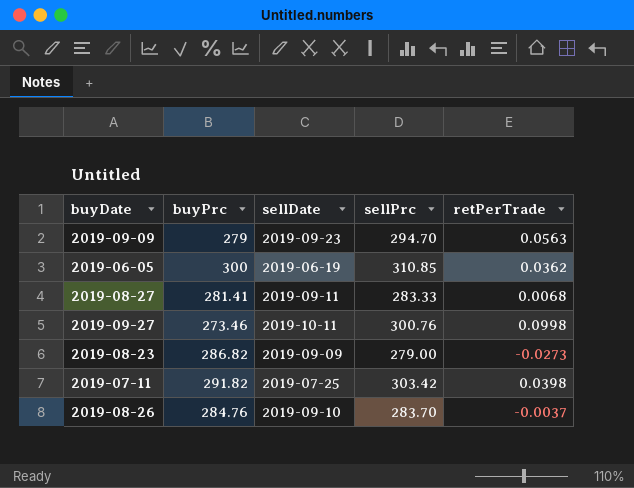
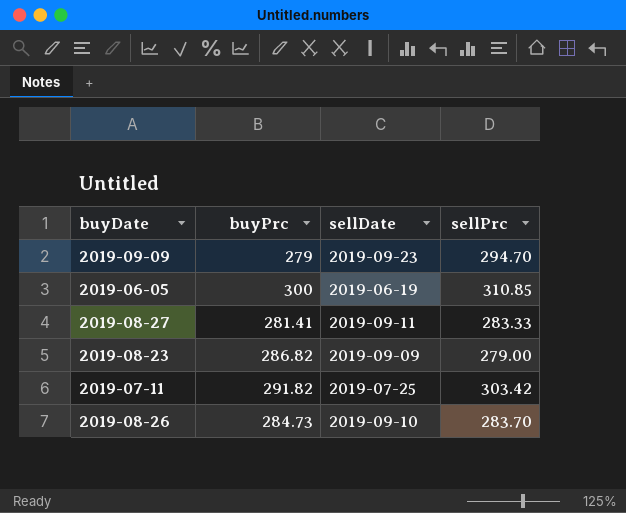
column retPerTrade | formula: ([sellPrc] - [buyPrc]) / [buyPrc] -> none
row 2019-09-27: 273.46 | 2019-10-11 | 300.76 | 0.0998 -> none
2019-08-26 | buyPrc: 284.76 -> 284.73

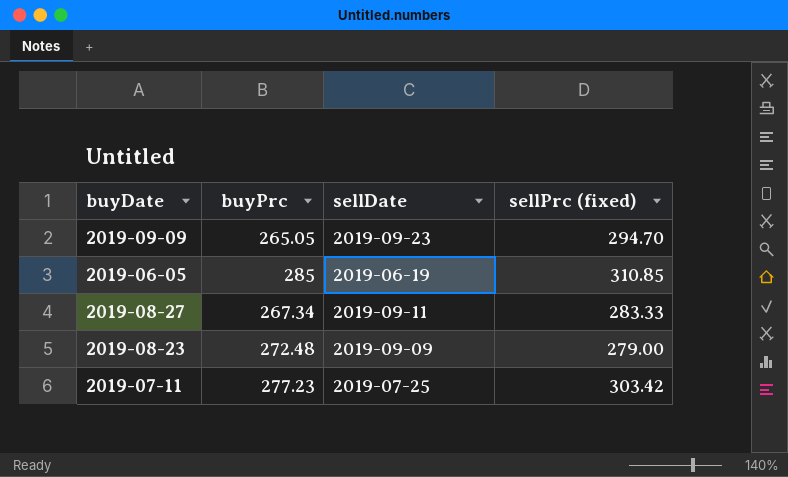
column name: sellPrc -> sellPrc (fixed)
row 2019-08-26: 284.73 | 2019-09-10 | 283.70 -> none
2019-09-09 | buyPrc: 279 -> 265.05
2019-06-05 | buyPrc: 300 -> 285
2019-08-27 | buyPrc: 281.41 -> 267.34
2019-08-23 | buyPrc: 286.82 -> 272.48
2019-07-11 | buyPrc: 291.82 -> 277.23

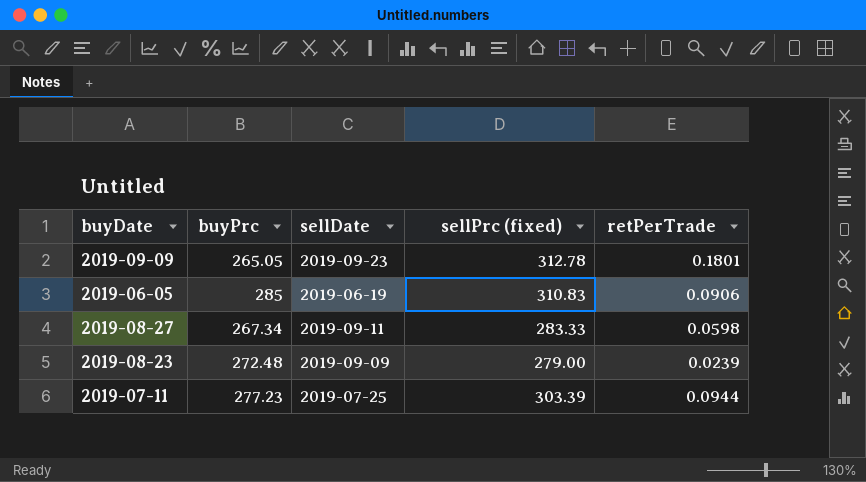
column retPerTrade | formula: none -> ([sellPrc (fixed)] - [buyPrc]) / [buyPrc]
2019-09-09 | sellPrc (fixed): 294.70 -> 312.78
2019-06-05 | sellPrc (fixed): 310.85 -> 310.83
2019-07-11 | sellPrc (fixed): 303.42 -> 303.39

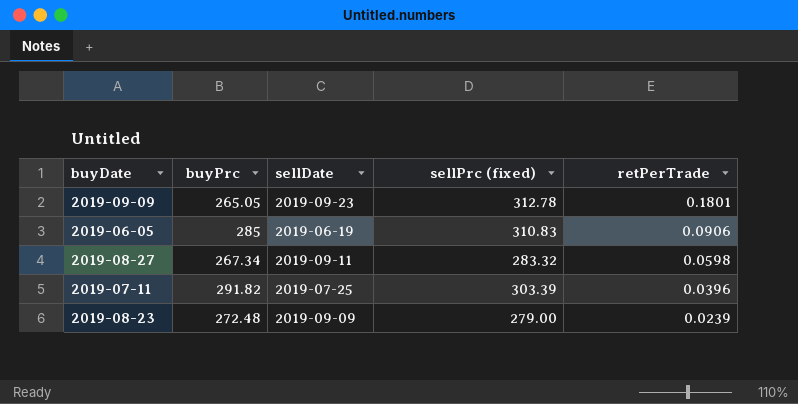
row order: none -> retPerTrade descending
2019-08-27 | sellPrc (fixed): 283.33 -> 283.32
2019-07-11 | buyPrc: 277.23 -> 291.82
2019-07-11 | retPerTrade: 0.0944 -> 0.0396

